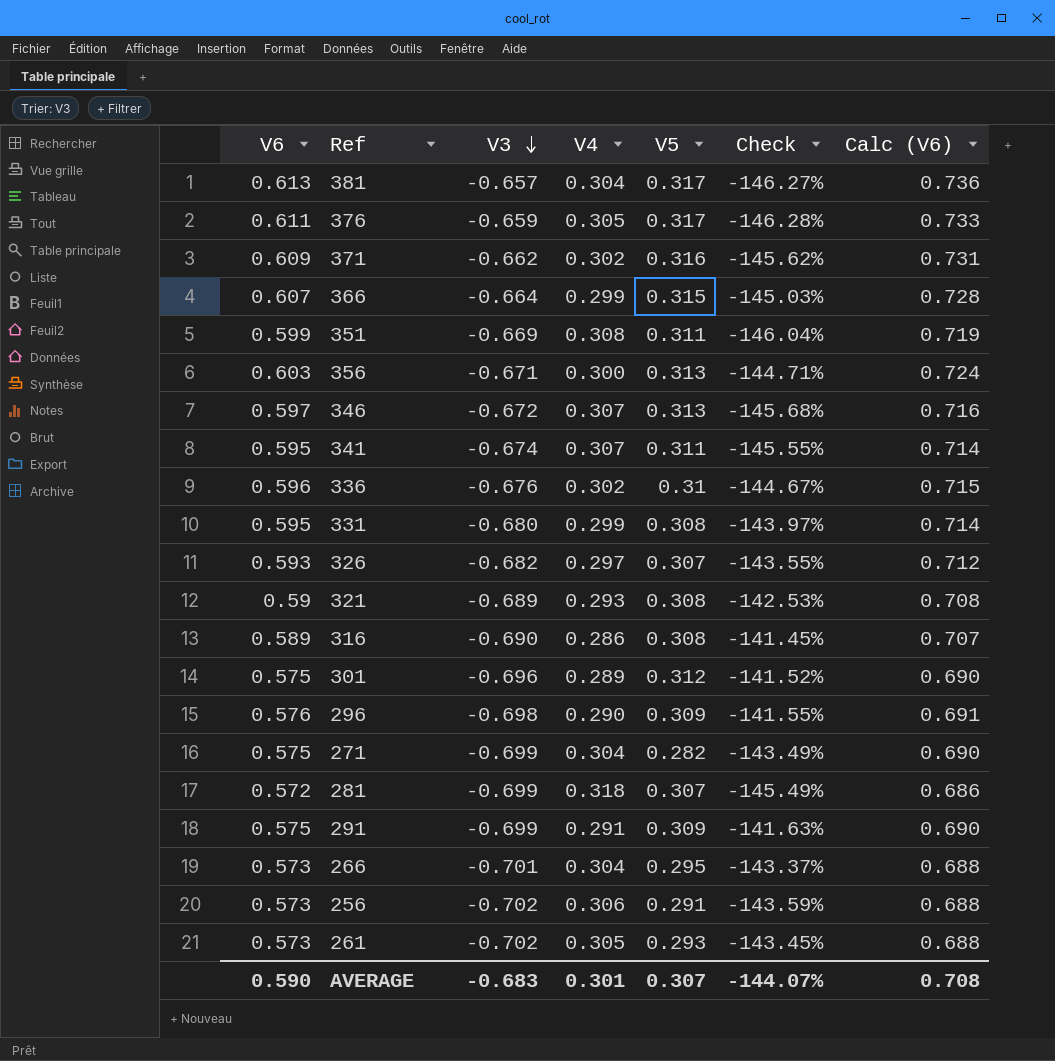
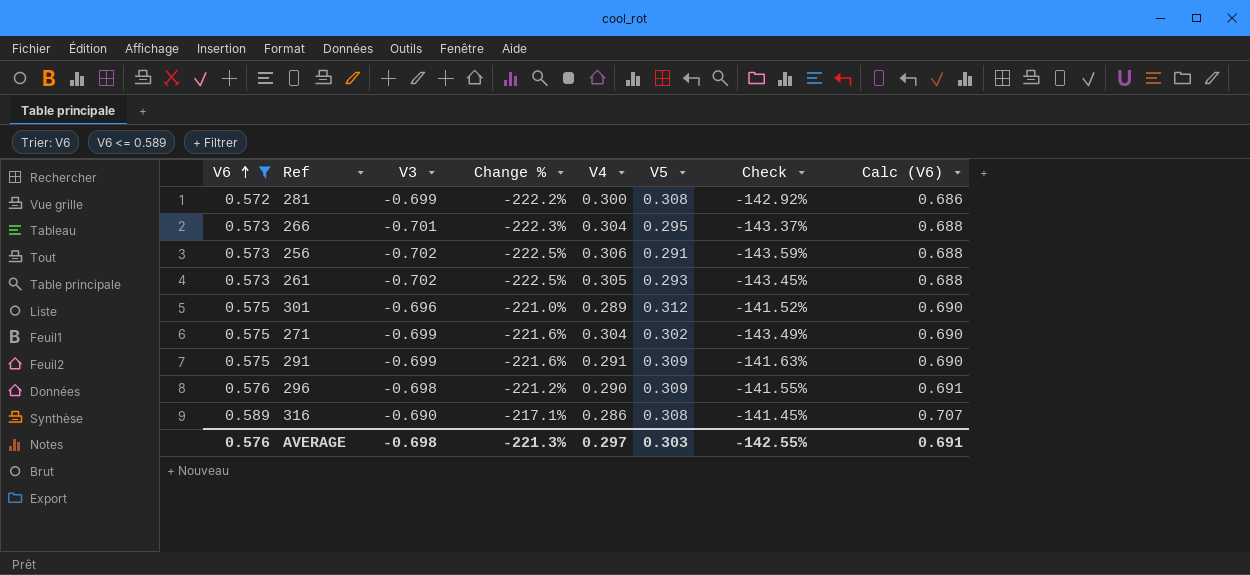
filter: none -> V6 <= 0.589
row order: V3 descending -> V6 ascending
column Change % | formula: none -> ([V3] - [V6]) / [V6]
281 | V4: 0.318 -> 0.300
281 | V5: 0.307 -> 0.308
281 | Check: -145.49% -> -142.92%
271 | V5: 0.282 -> 0.302
AVERAGE | V6: 0.590 -> 0.576
AVERAGE | V3: -0.683 -> -0.698
AVERAGE | V4: 0.301 -> 0.297
AVERAGE | V5: 0.307 -> 0.303
AVERAGE | Check: -144.07% -> -142.55%
AVERAGE | Calc (V6): 0.708 -> 0.691

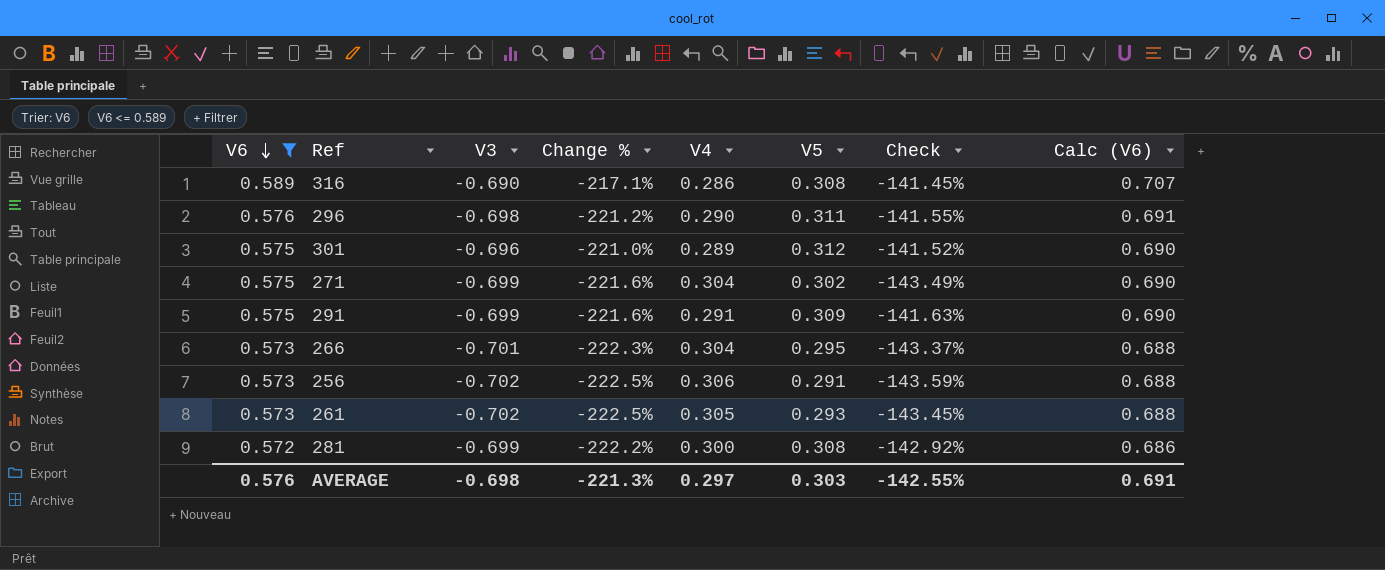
row order: V6 ascending -> V6 descending
296 | V5: 0.309 -> 0.311

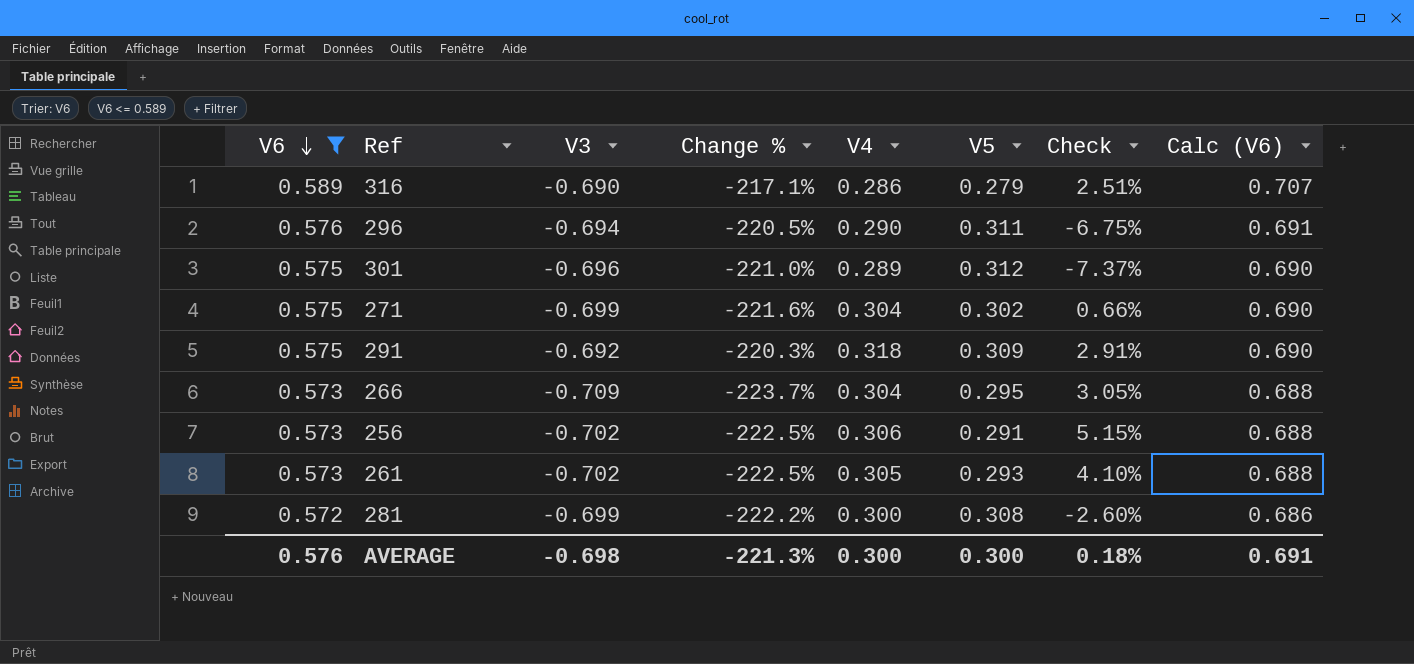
column Check | formula: ([V4] - [V3]) / [V3] -> ([V4] - [V5]) / [V5]
316 | V5: 0.308 -> 0.279
296 | V3: -0.698 -> -0.694
296 | Change %: -221.2% -> -220.5%
291 | V3: -0.699 -> -0.692
291 | Change %: -221.6% -> -220.3%
291 | V4: 0.291 -> 0.318
266 | V3: -0.701 -> -0.709
266 | Change %: -222.3% -> -223.7%
AVERAGE | V4: 0.297 -> 0.300
AVERAGE | V5: 0.303 -> 0.300
AVERAGE | Check: -142.55% -> 0.18%

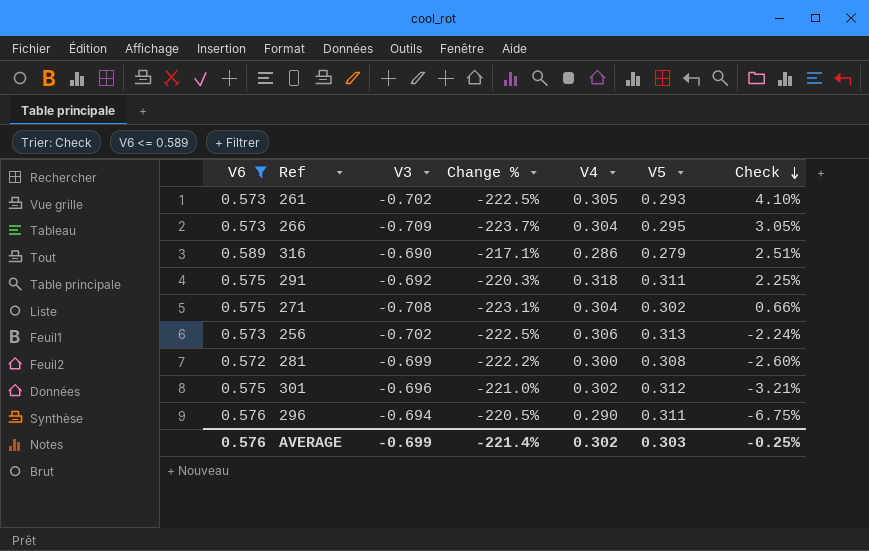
row order: V6 descending -> Check descending
column Calc (V6) | formula: [V6] * 1.2 -> none
291 | V5: 0.309 -> 0.311
291 | Check: 2.91% -> 2.25%
271 | V3: -0.699 -> -0.708
271 | Change %: -221.6% -> -223.1%
256 | V5: 0.291 -> 0.313
256 | Check: 5.15% -> -2.24%
301 | V4: 0.289 -> 0.302
301 | Check: -7.37% -> -3.21%
AVERAGE | V3: -0.698 -> -0.699
AVERAGE | Change %: -221.3% -> -221.4%
AVERAGE | V4: 0.300 -> 0.302
AVERAGE | V5: 0.300 -> 0.303
AVERAGE | Check: 0.18% -> -0.25%

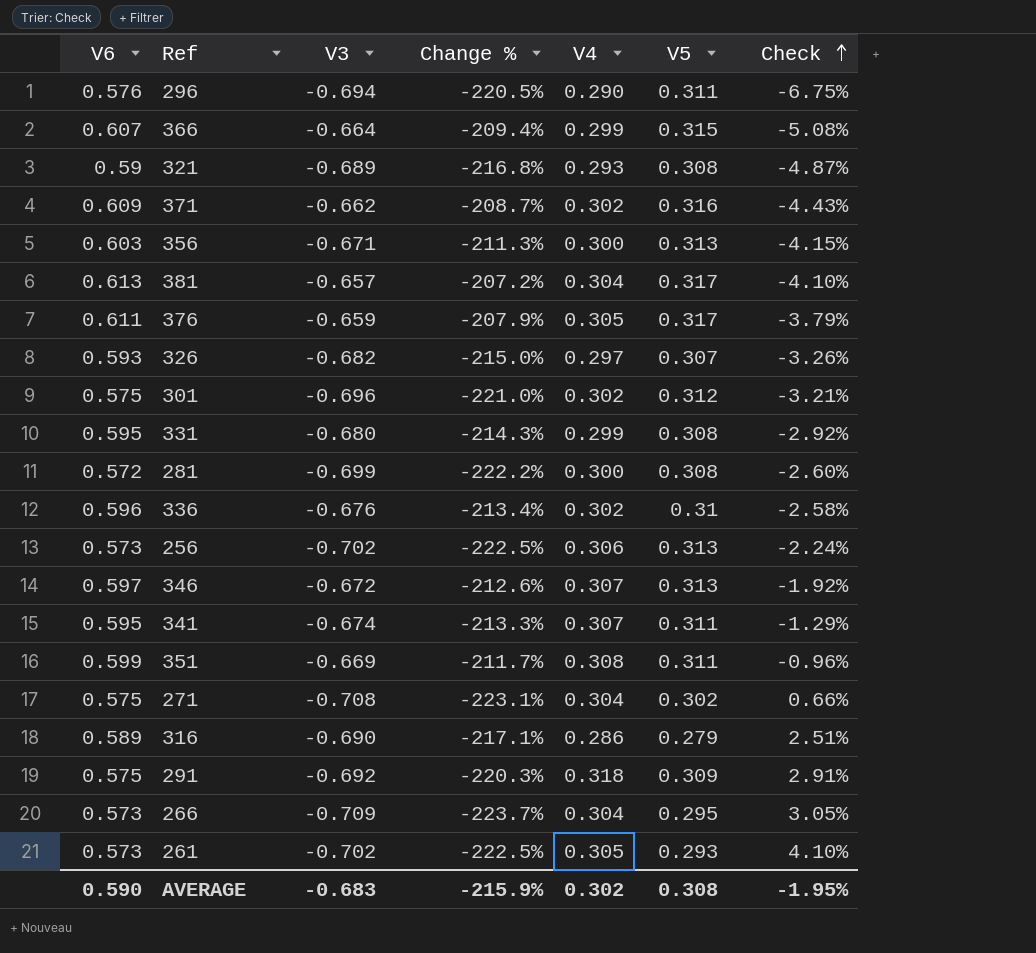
filter: V6 <= 0.589 -> none
row order: Check descending -> Check ascending
291 | V5: 0.311 -> 0.309
291 | Check: 2.25% -> 2.91%
AVERAGE | V6: 0.576 -> 0.590
AVERAGE | V3: -0.699 -> -0.683
AVERAGE | Change %: -221.4% -> -215.9%
AVERAGE | V5: 0.303 -> 0.308
AVERAGE | Check: -0.25% -> -1.95%

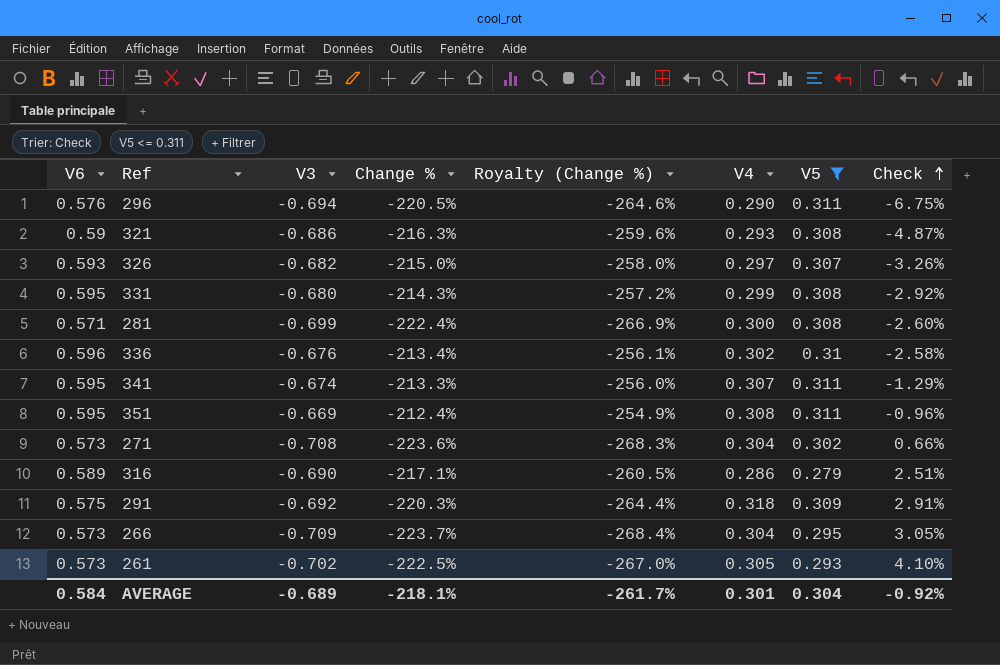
filter: none -> V5 <= 0.311
column Royalty (Change %) | formula: none -> [Change %] * 1.2
321 | V3: -0.689 -> -0.686
321 | Change %: -216.8% -> -216.3%
281 | V6: 0.572 -> 0.571
281 | Change %: -222.2% -> -222.4%
351 | V6: 0.599 -> 0.595
351 | Change %: -211.7% -> -212.4%
271 | V6: 0.575 -> 0.573
271 | Change %: -223.1% -> -223.6%
AVERAGE | V6: 0.590 -> 0.584
AVERAGE | V3: -0.683 -> -0.689
AVERAGE | Change %: -215.9% -> -218.1%
AVERAGE | V4: 0.302 -> 0.301
AVERAGE | V5: 0.308 -> 0.304
AVERAGE | Check: -1.95% -> -0.92%

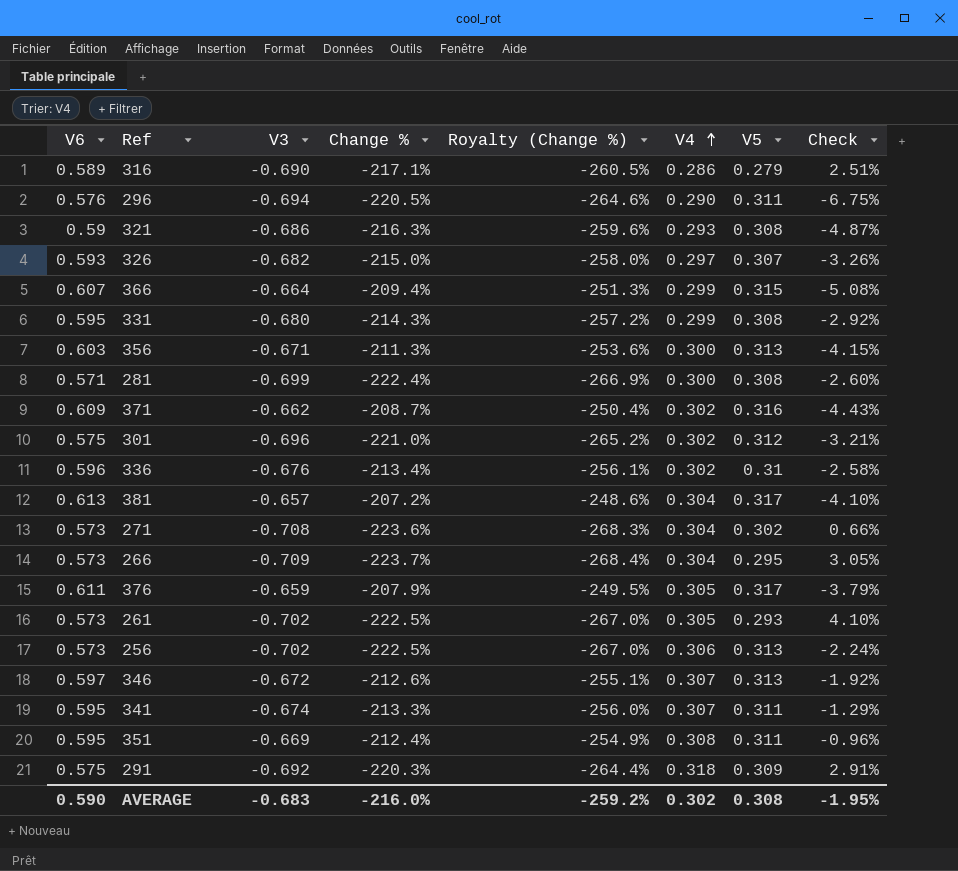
filter: V5 <= 0.311 -> none
row order: Check ascending -> V4 ascending
AVERAGE | V6: 0.584 -> 0.590
AVERAGE | V3: -0.689 -> -0.683
AVERAGE | Change %: -218.1% -> -216.0%
AVERAGE | Royalty (Change %): -261.7% -> -259.2%
AVERAGE | V4: 0.301 -> 0.302
AVERAGE | V5: 0.304 -> 0.308
AVERAGE | Check: -0.92% -> -1.95%

